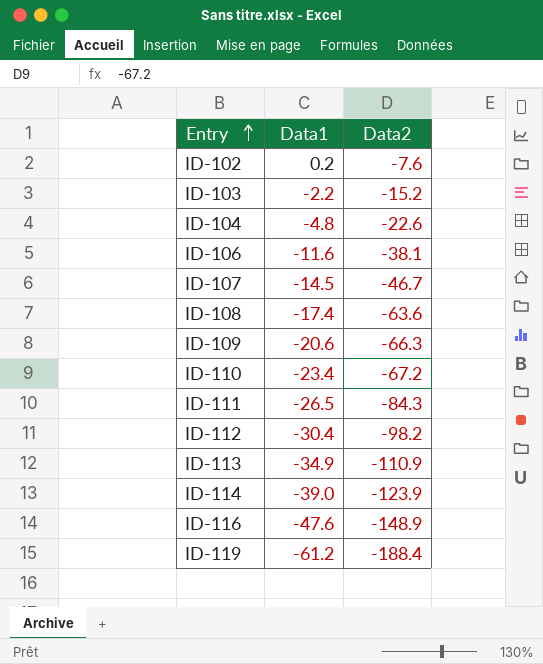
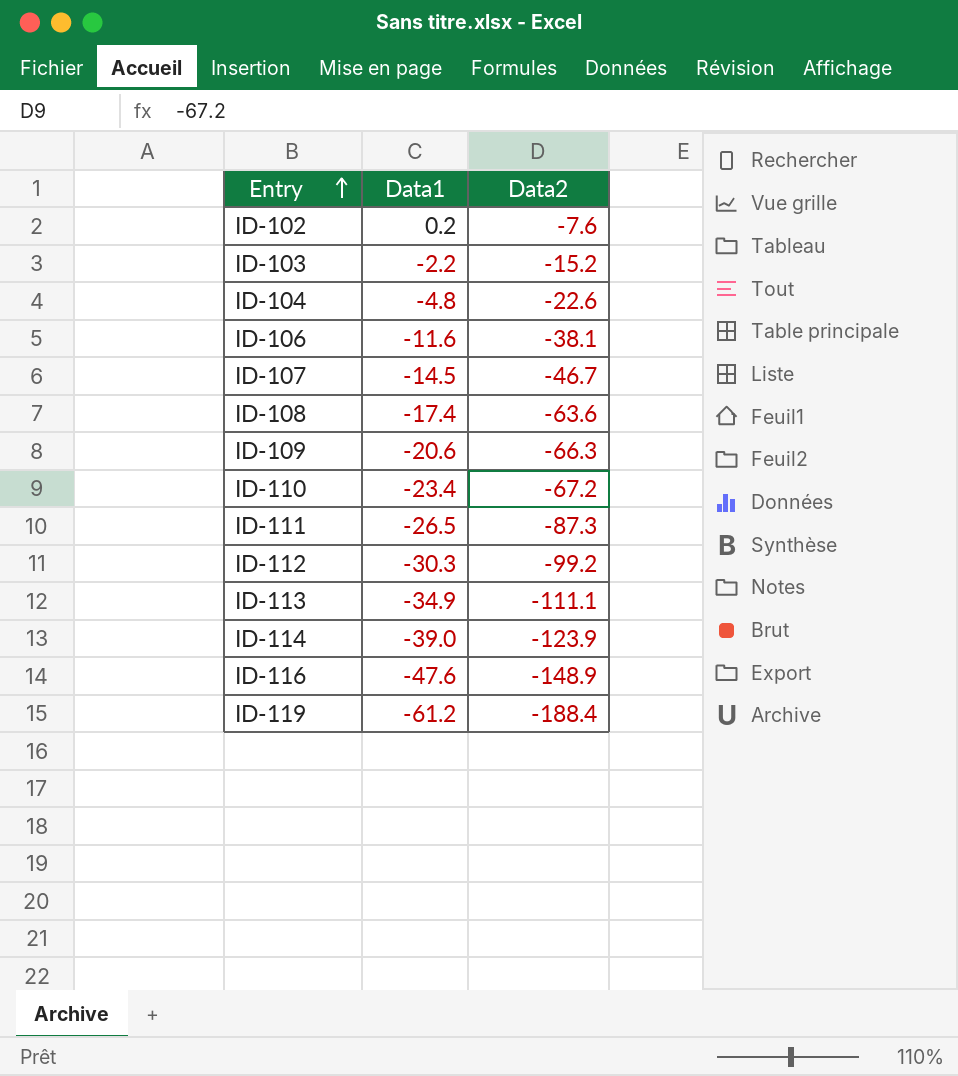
ID-111 | Data2: -84.3 -> -87.3
ID-112 | Data1: -30.4 -> -30.3
ID-112 | Data2: -98.2 -> -99.2
ID-113 | Data2: -110.9 -> -111.1

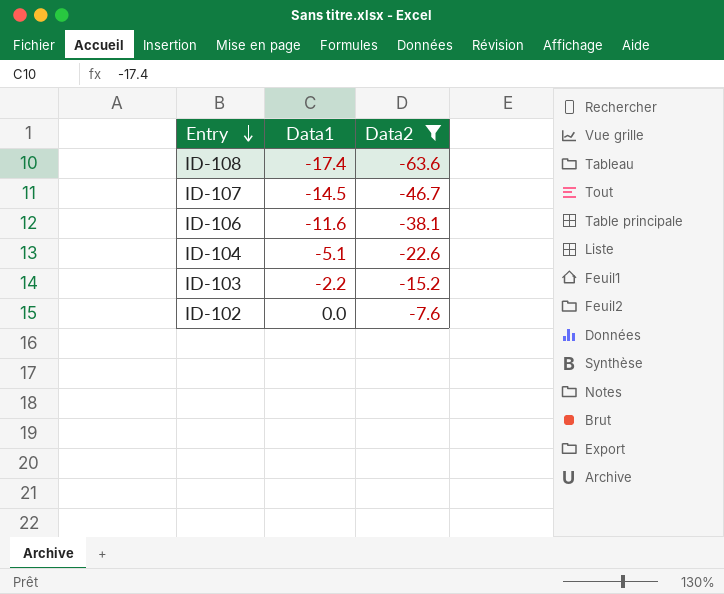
filter: none -> Data2 >= -63.6
row order: Entry ascending -> Entry descending
ID-104 | Data1: -4.8 -> -5.1
ID-102 | Data1: 0.2 -> 0.0

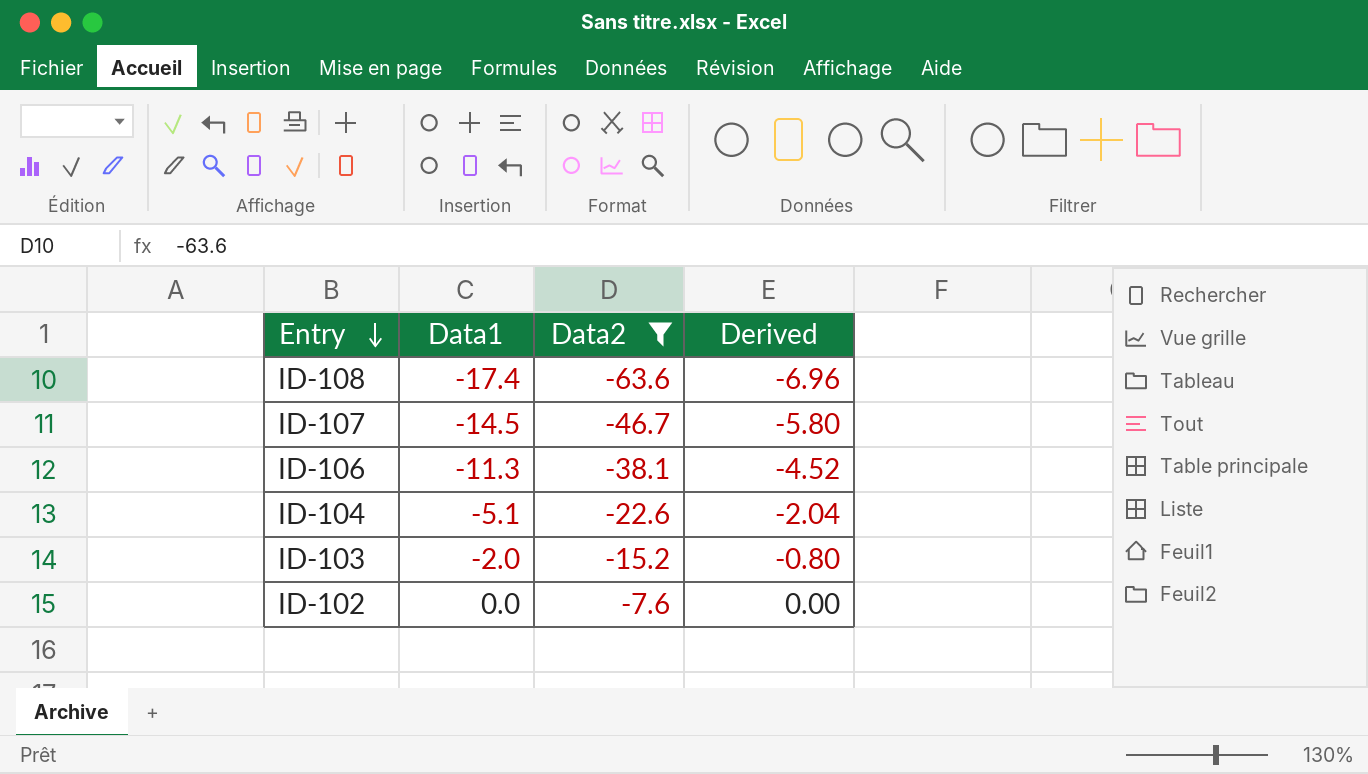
column Derived | formula: none -> [Data1] * 0.4
ID-106 | Data1: -11.6 -> -11.3
ID-103 | Data1: -2.2 -> -2.0

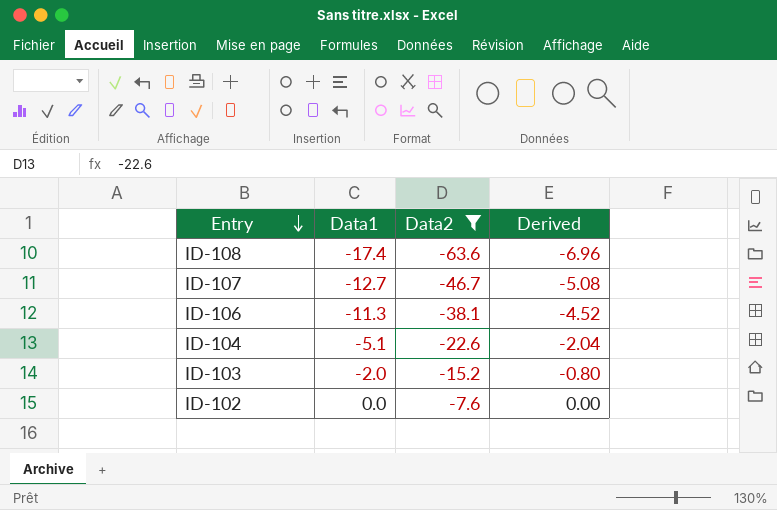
ID-107 | Data1: -14.5 -> -12.7
ID-107 | Derived: -5.80 -> -5.08

